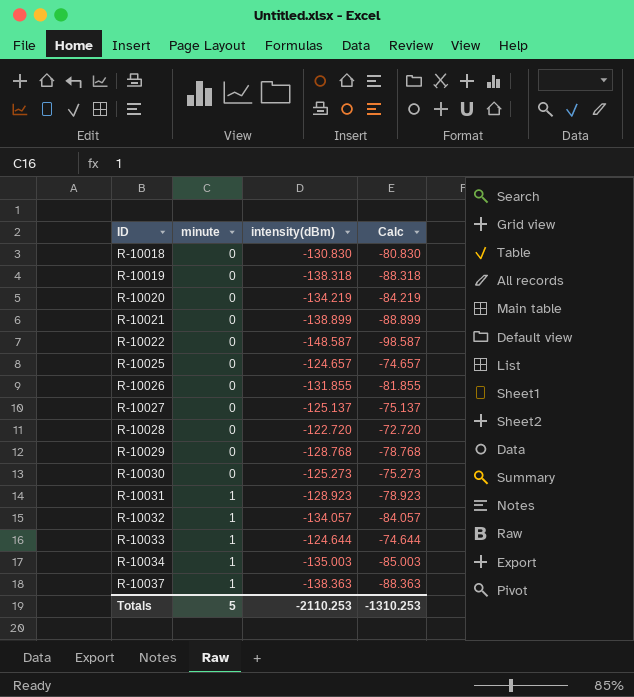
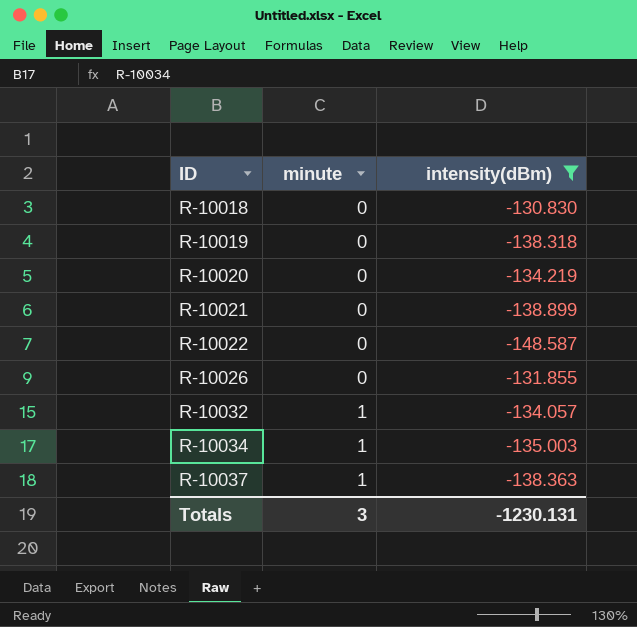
filter: none -> intensity(dBm) <= -130.830
column Calc | formula: [intensity(dBm)] + 50 -> none
Totals | minute: 5 -> 3
Totals | intensity(dBm): -2110.253 -> -1230.131

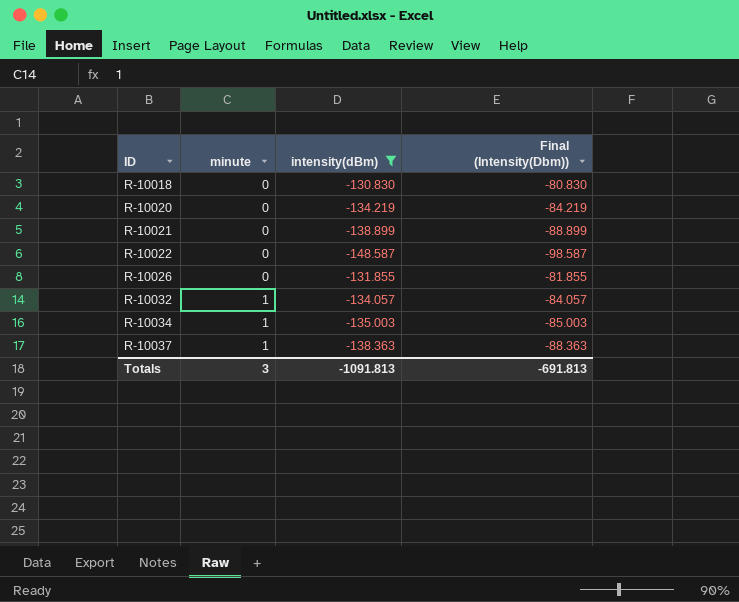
column Final (Intensity(Dbm)) | formula: none -> [intensity(dBm)] + 50
row R-10019: 0 | -138.318 -> none
Totals | intensity(dBm): -1230.131 -> -1091.813

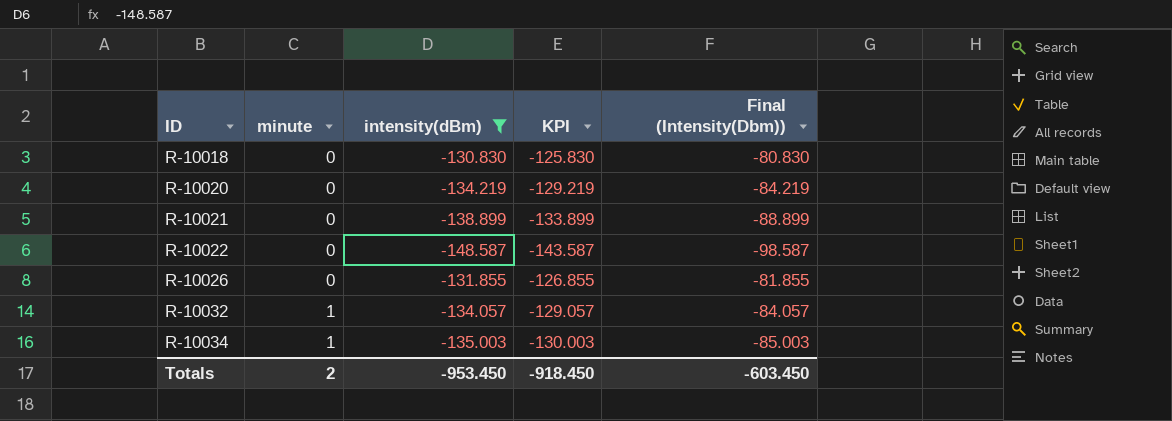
column KPI | formula: none -> [intensity(dBm)] + 5
row R-10037: 1 | -138.363 | -88.363 -> none
Totals | minute: 3 -> 2
Totals | intensity(dBm): -1091.813 -> -953.450
Totals | Final (Intensity(Dbm)): -691.813 -> -603.450

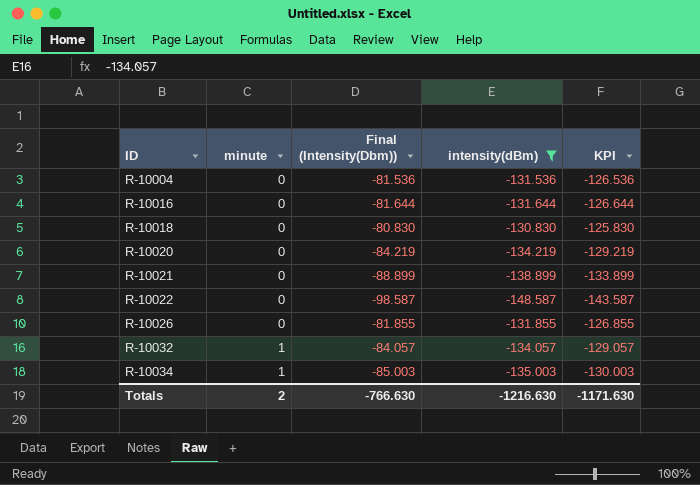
column Final (Intensity(Dbm)) | position: 5 -> 3
row R-10004: none -> 0 | -81.536 | -131.536 | -126.536
row R-10016: none -> 0 | -81.644 | -131.644 | -126.644
Totals | Final (Intensity(Dbm)): -603.450 -> -766.630
Totals | intensity(dBm): -953.450 -> -1216.630
Totals | KPI: -918.450 -> -1171.630

